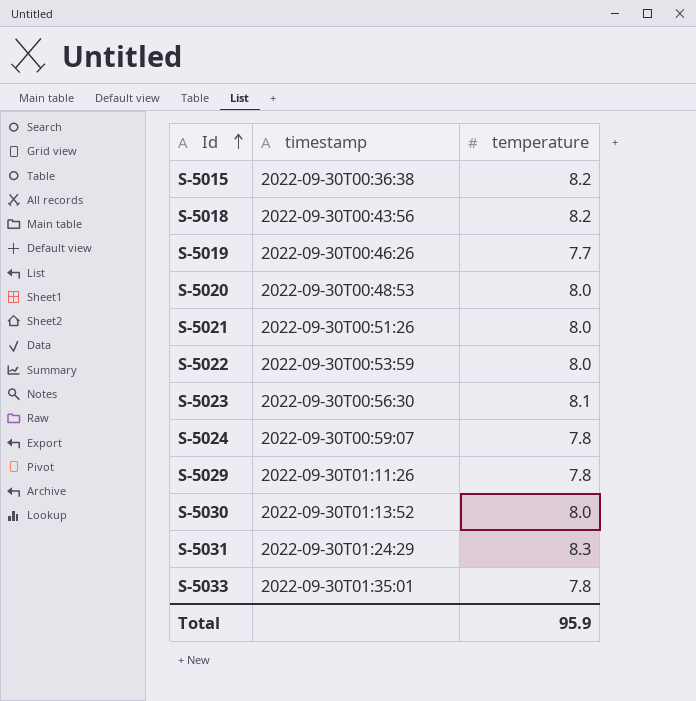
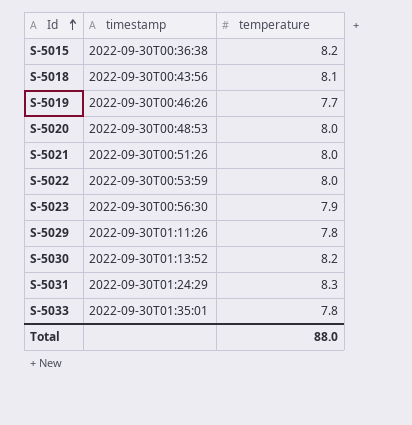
row S-5024: 2022-09-30T00:59:07 | 7.8 -> none
S-5018 | temperature: 8.2 -> 8.1
S-5023 | temperature: 8.1 -> 7.9
S-5030 | temperature: 8.0 -> 8.2
Total | temperature: 95.9 -> 88.0

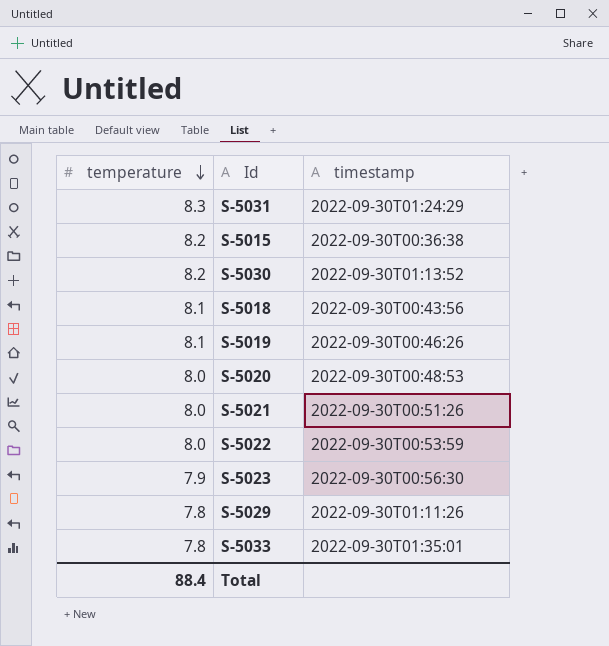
row order: Id ascending -> temperature descending
column temperature | position: 3 -> 1
S-5019 | temperature: 7.7 -> 8.1
Total | temperature: 88.0 -> 88.4

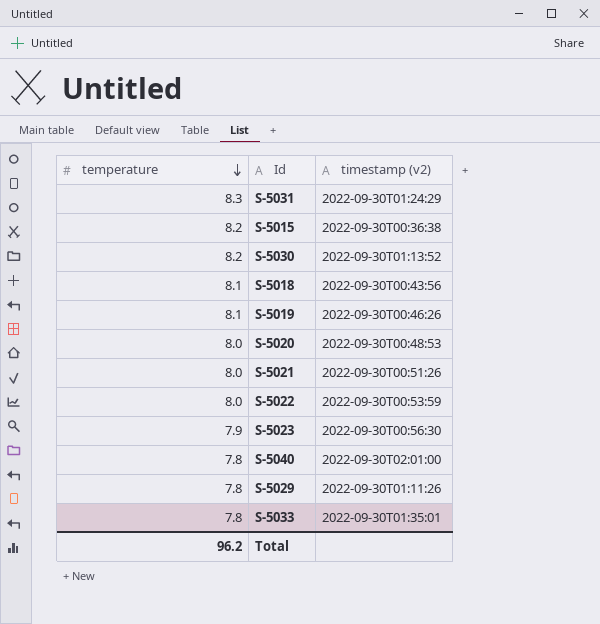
column name: timestamp -> timestamp (v2)
row S-5040: none -> 7.8 | 2022-09-30T02:01:00
Total | temperature: 88.4 -> 96.2

